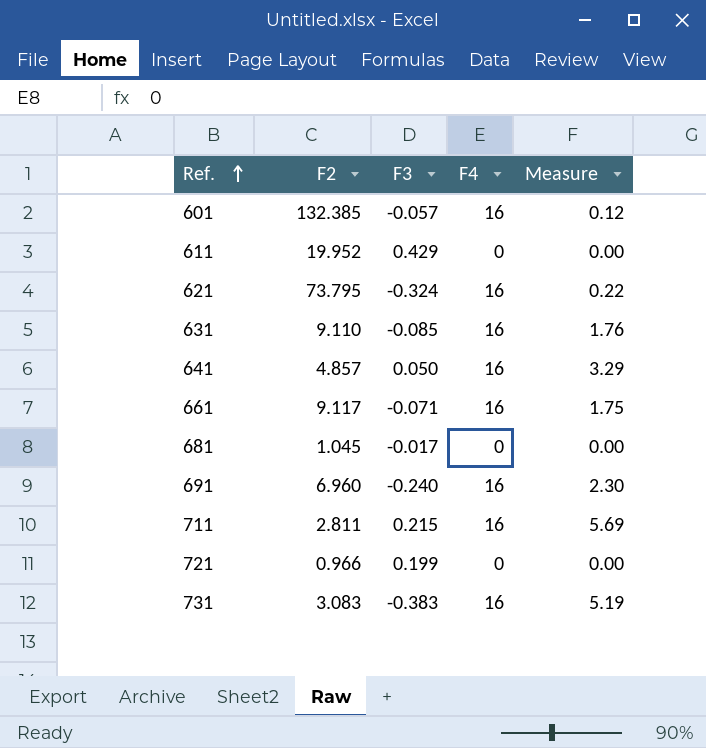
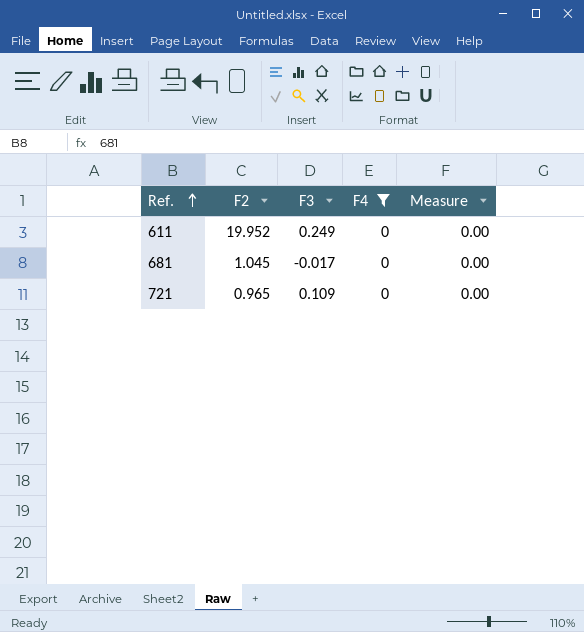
filter: none -> F4 = 0
611 | F3: 0.429 -> 0.249
721 | F2: 0.966 -> 0.965
721 | F3: 0.199 -> 0.109

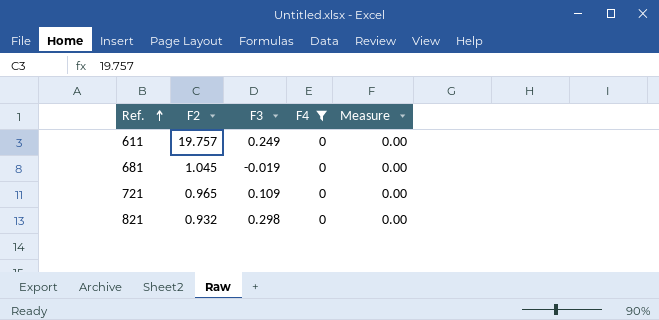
611 | F2: 19.952 -> 19.757
681 | F3: -0.017 -> -0.019
row 821: none -> 0.932 | 0.298 | 0 | 0.00

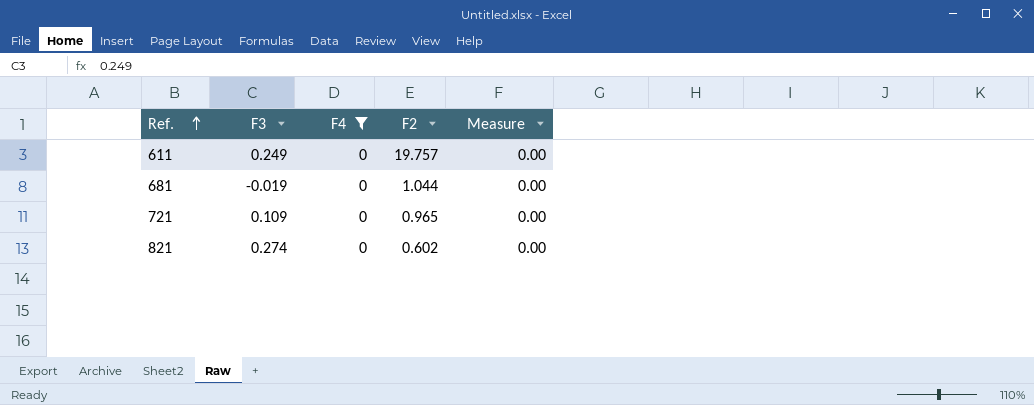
column F2 | position: 2 -> 4
681 | F2: 1.045 -> 1.044
821 | F3: 0.298 -> 0.274
821 | F2: 0.932 -> 0.602

